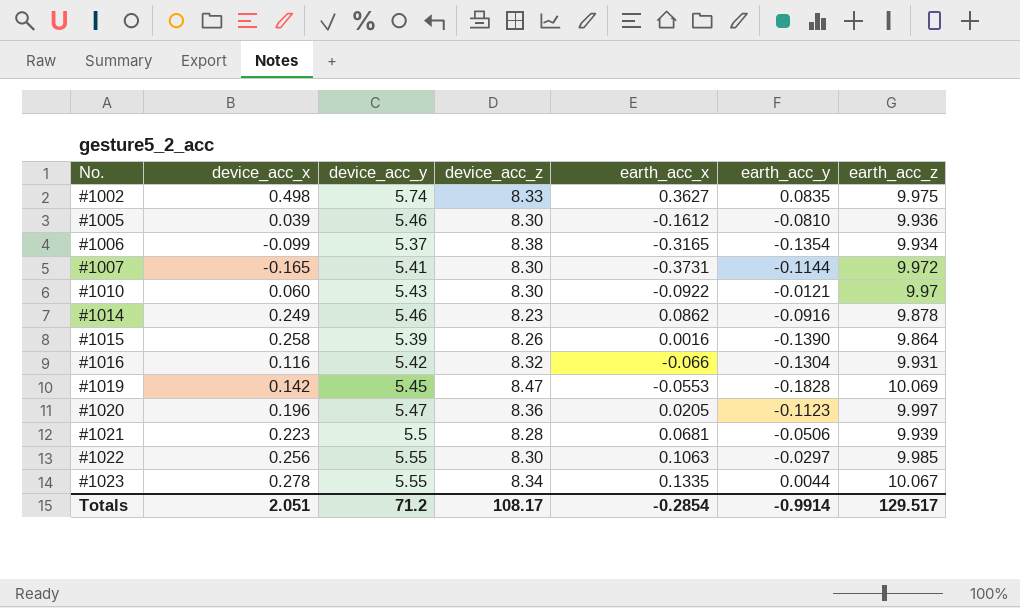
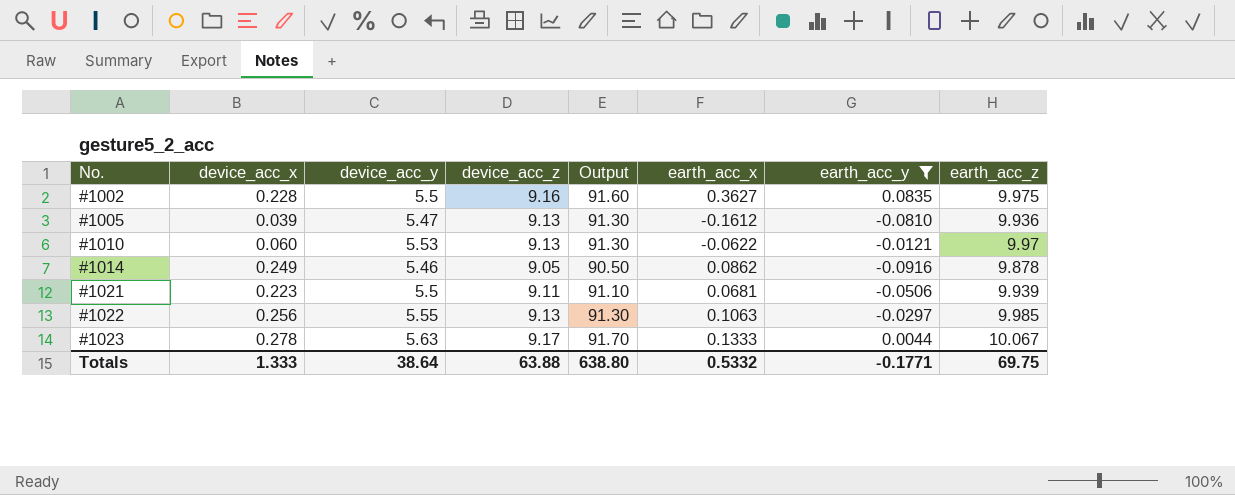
filter: none -> earth_acc_y >= -0.0916
column Output | formula: none -> [device_acc_z] * 10
#1002 | device_acc_x: 0.498 -> 0.228
#1002 | device_acc_y: 5.74 -> 5.5
#1002 | device_acc_z: 8.33 -> 9.16
#1005 | device_acc_y: 5.46 -> 5.47
#1005 | device_acc_z: 8.30 -> 9.13
#1010 | device_acc_y: 5.43 -> 5.53
#1010 | device_acc_z: 8.30 -> 9.13
#1010 | earth_acc_x: -0.0922 -> -0.0622
#1014 | device_acc_z: 8.23 -> 9.05
#1021 | device_acc_z: 8.28 -> 9.11
#1022 | device_acc_z: 8.30 -> 9.13
#1023 | device_acc_y: 5.55 -> 5.63
#1023 | device_acc_z: 8.34 -> 9.17
#1023 | earth_acc_x: 0.1335 -> 0.1333
Totals | device_acc_x: 2.051 -> 1.333
Totals | device_acc_y: 71.2 -> 38.64
Totals | device_acc_z: 108.17 -> 63.88
Totals | earth_acc_x: -0.2854 -> 0.5332
Totals | earth_acc_y: -0.9914 -> -0.1771
Totals | earth_acc_z: 129.517 -> 69.75

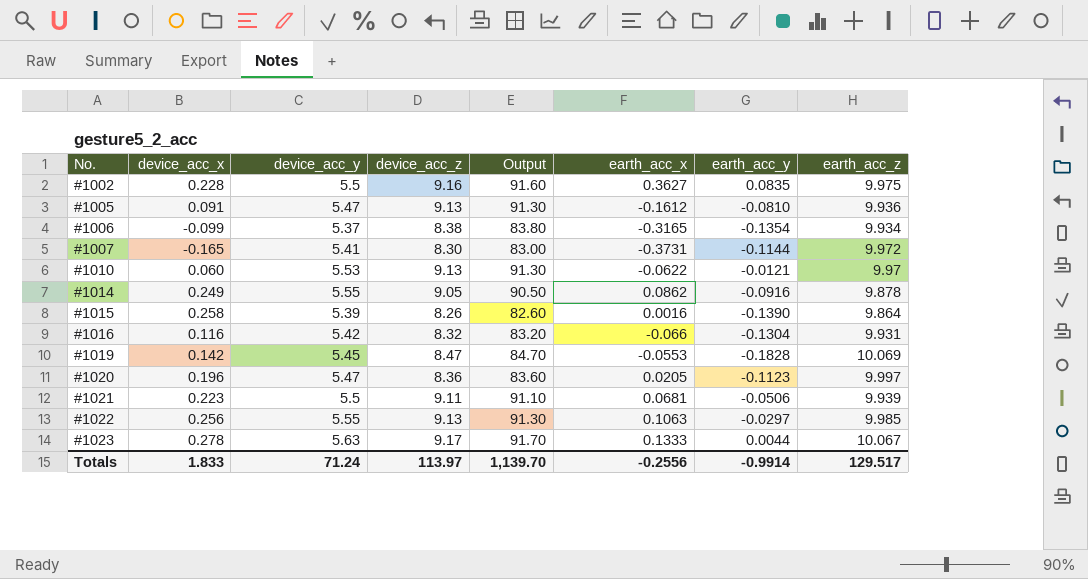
filter: earth_acc_y >= -0.0916 -> none
#1005 | device_acc_x: 0.039 -> 0.091
#1014 | device_acc_y: 5.46 -> 5.55
Totals | device_acc_x: 1.333 -> 1.833
Totals | device_acc_y: 38.64 -> 71.24
Totals | device_acc_z: 63.88 -> 113.97
Totals | Output: 638.80 -> 1,139.70
Totals | earth_acc_x: 0.5332 -> -0.2556
Totals | earth_acc_y: -0.1771 -> -0.9914
Totals | earth_acc_z: 69.75 -> 129.517

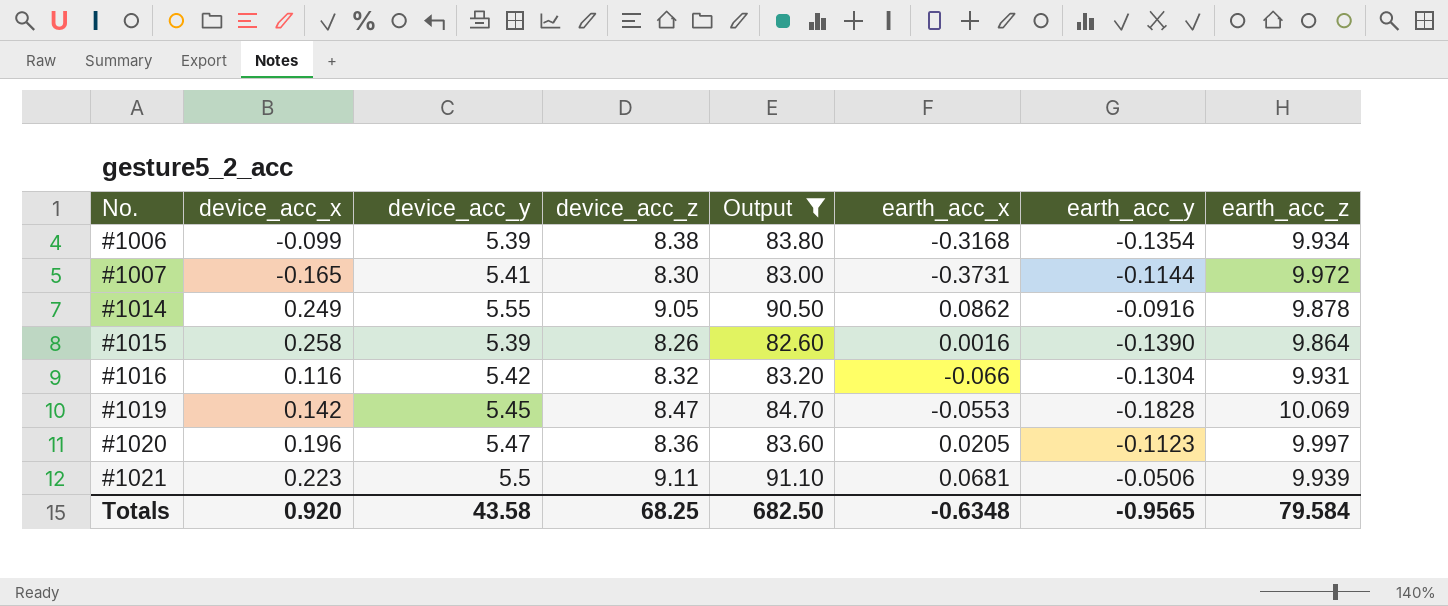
filter: none -> Output <= 91.10
#1006 | device_acc_y: 5.37 -> 5.39
#1006 | earth_acc_x: -0.3165 -> -0.3168
Totals | device_acc_x: 1.833 -> 0.920
Totals | device_acc_y: 71.24 -> 43.58
Totals | device_acc_z: 113.97 -> 68.25
Totals | Output: 1,139.70 -> 682.50
Totals | earth_acc_x: -0.2556 -> -0.6348
Totals | earth_acc_y: -0.9914 -> -0.9565
Totals | earth_acc_z: 129.517 -> 79.584

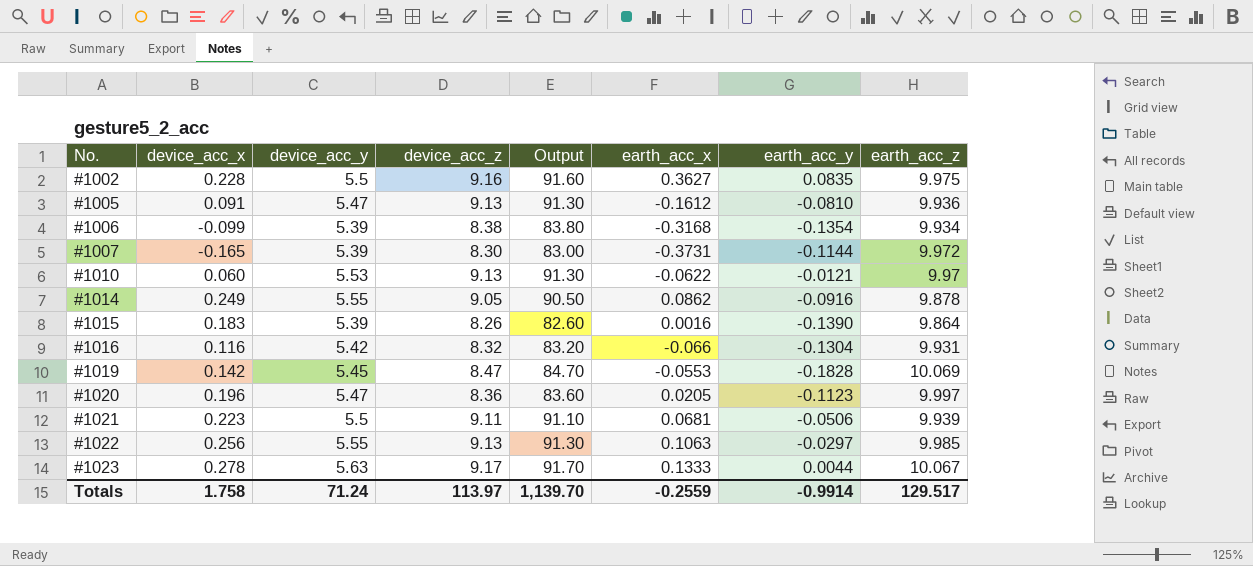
filter: Output <= 91.10 -> none
#1007 | device_acc_y: 5.41 -> 5.39
#1015 | device_acc_x: 0.258 -> 0.183
Totals | device_acc_x: 0.920 -> 1.758
Totals | device_acc_y: 43.58 -> 71.24
Totals | device_acc_z: 68.25 -> 113.97
Totals | Output: 682.50 -> 1,139.70
Totals | earth_acc_x: -0.6348 -> -0.2559
Totals | earth_acc_y: -0.9565 -> -0.9914
Totals | earth_acc_z: 79.584 -> 129.517

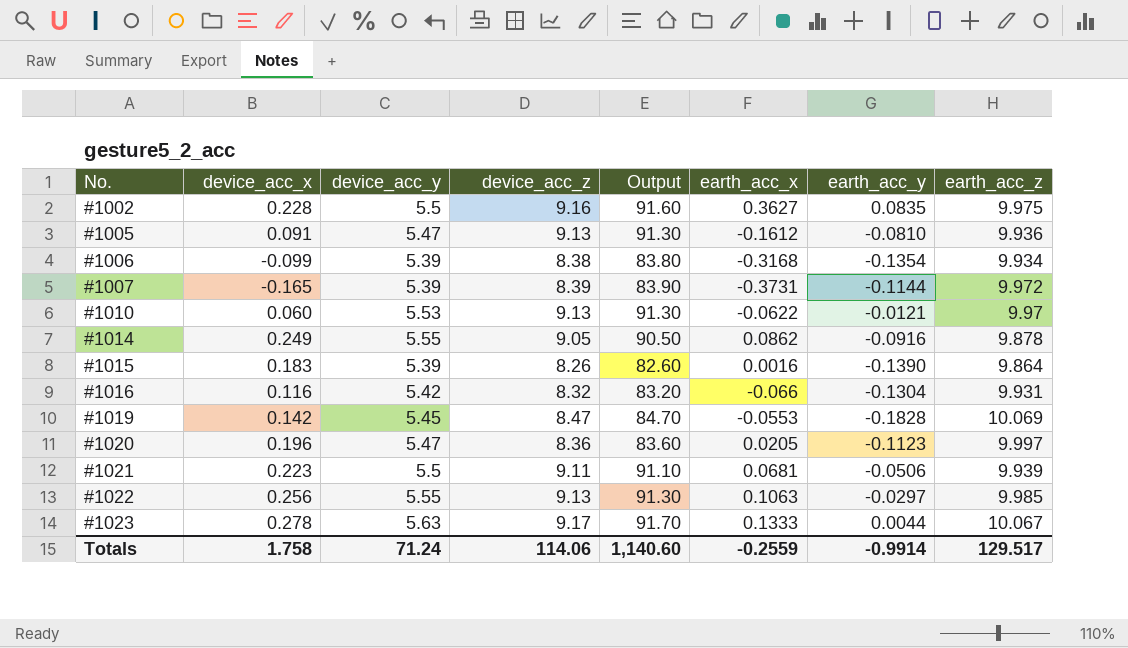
#1007 | device_acc_z: 8.30 -> 8.39
#1007 | Output: 83.00 -> 83.90
Totals | device_acc_z: 113.97 -> 114.06
Totals | Output: 1,139.70 -> 1,140.60

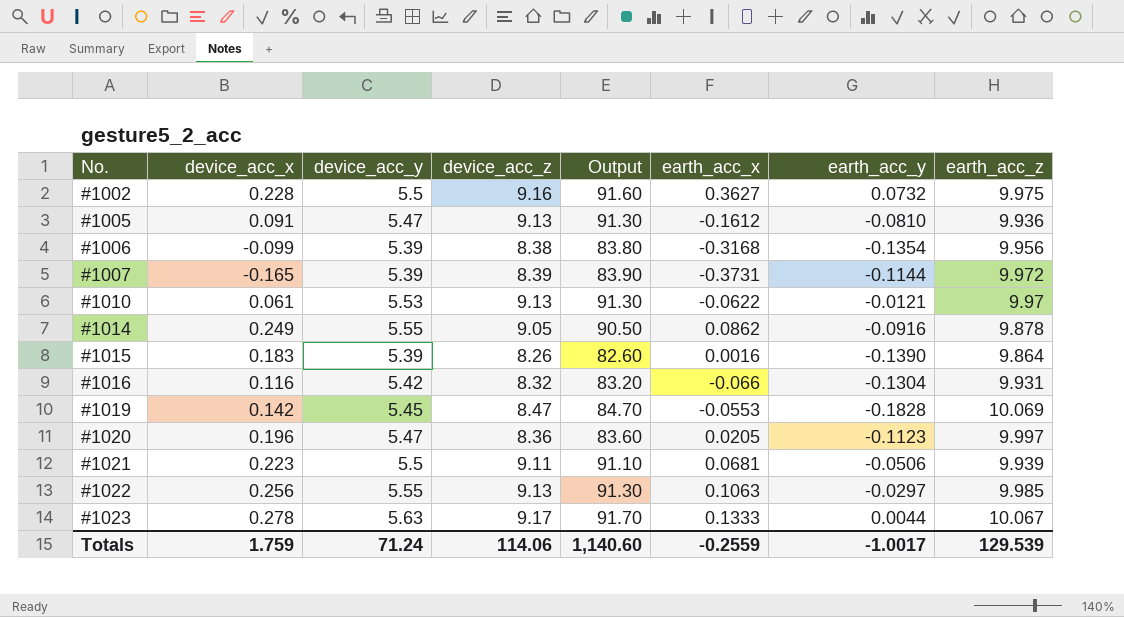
#1002 | earth_acc_y: 0.0835 -> 0.0732
#1006 | earth_acc_z: 9.934 -> 9.956
#1010 | device_acc_x: 0.060 -> 0.061
Totals | device_acc_x: 1.758 -> 1.759
Totals | earth_acc_y: -0.9914 -> -1.0017
Totals | earth_acc_z: 129.517 -> 129.539

